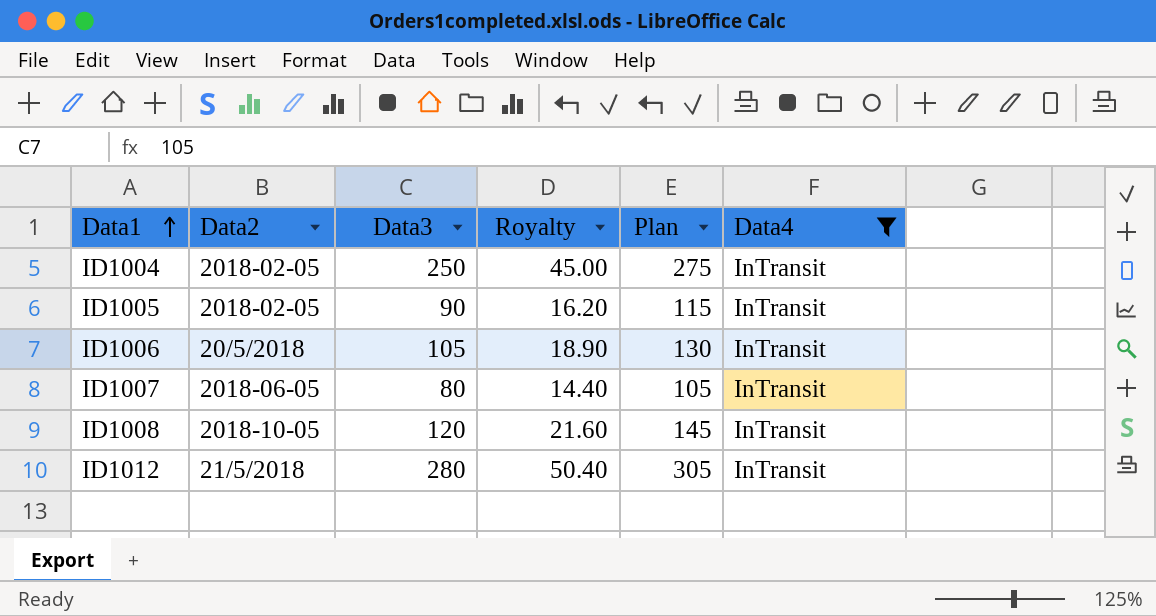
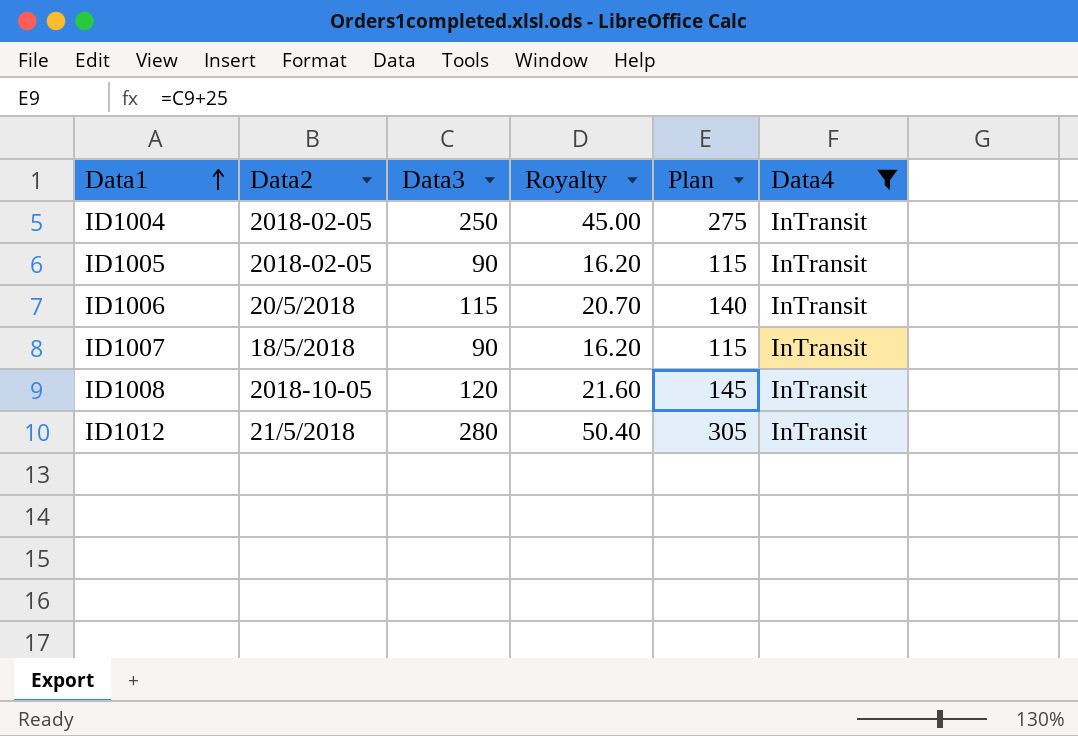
ID1006 | Data3: 105 -> 115
ID1006 | Royalty: 18.90 -> 20.70
ID1006 | Plan: 130 -> 140
ID1007 | Data2: 2018-06-05 -> 18/5/2018
ID1007 | Data3: 80 -> 90
ID1007 | Royalty: 14.40 -> 16.20
ID1007 | Plan: 105 -> 115

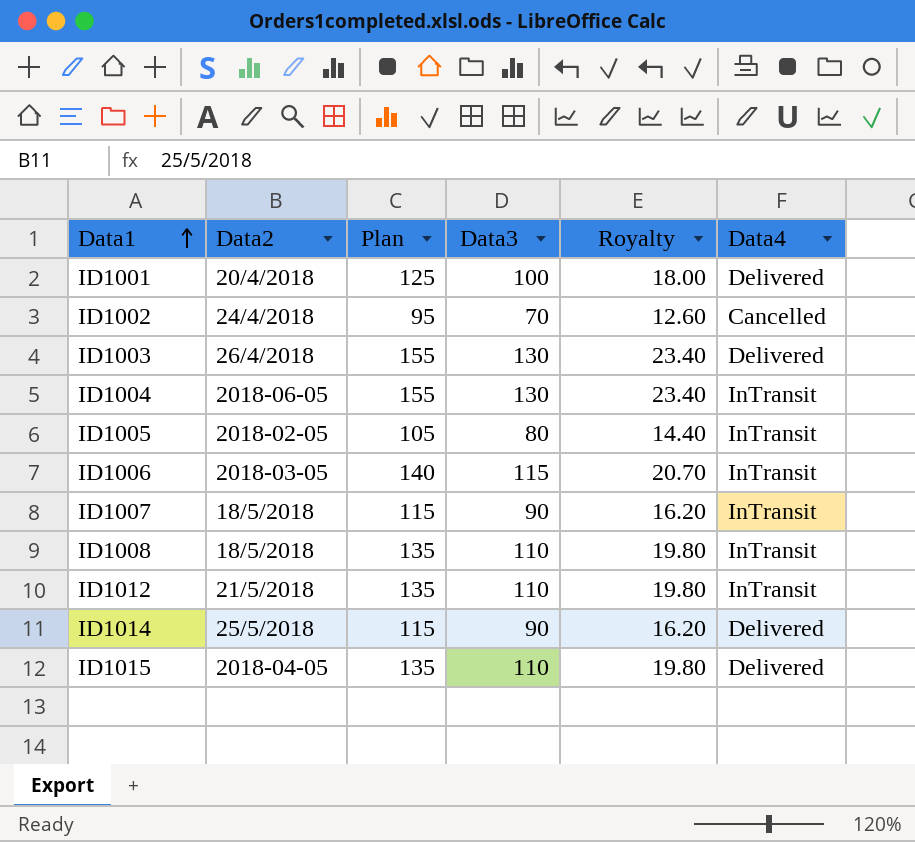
filter: Data4 = InTransit -> none
column Plan | position: 5 -> 3
ID1004 | Data2: 2018-02-05 -> 2018-06-05
ID1004 | Plan: 275 -> 155
ID1004 | Data3: 250 -> 130
ID1004 | Royalty: 45.00 -> 23.40
ID1005 | Plan: 115 -> 105
ID1005 | Data3: 90 -> 80
ID1005 | Royalty: 16.20 -> 14.40
ID1006 | Data2: 20/5/2018 -> 2018-03-05
ID1008 | Data2: 2018-10-05 -> 18/5/2018
ID1008 | Plan: 145 -> 135
ID1008 | Data3: 120 -> 110
ID1008 | Royalty: 21.60 -> 19.80
ID1012 | Plan: 305 -> 135
ID1012 | Data3: 280 -> 110
ID1012 | Royalty: 50.40 -> 19.80

